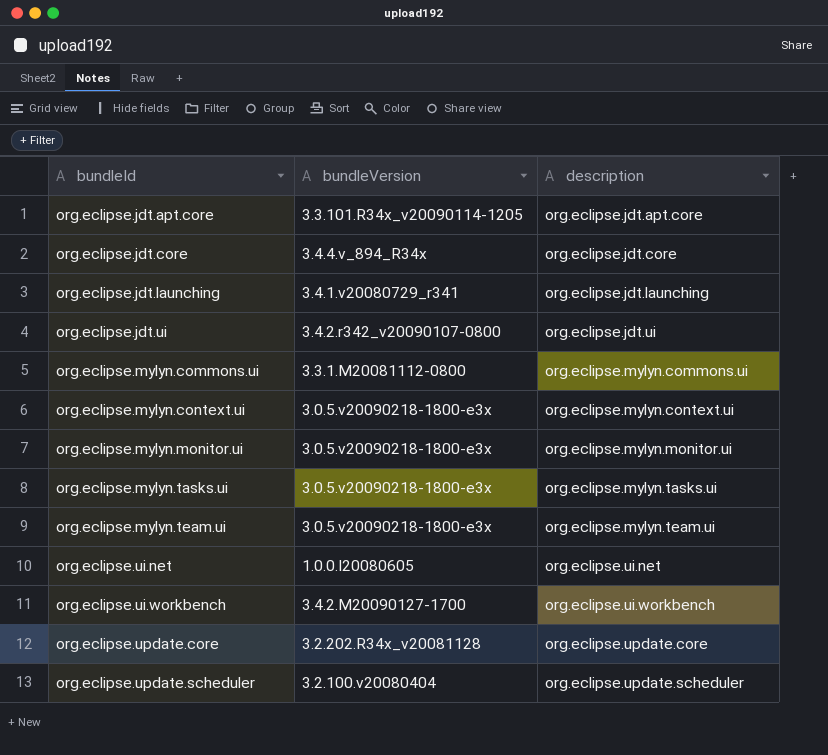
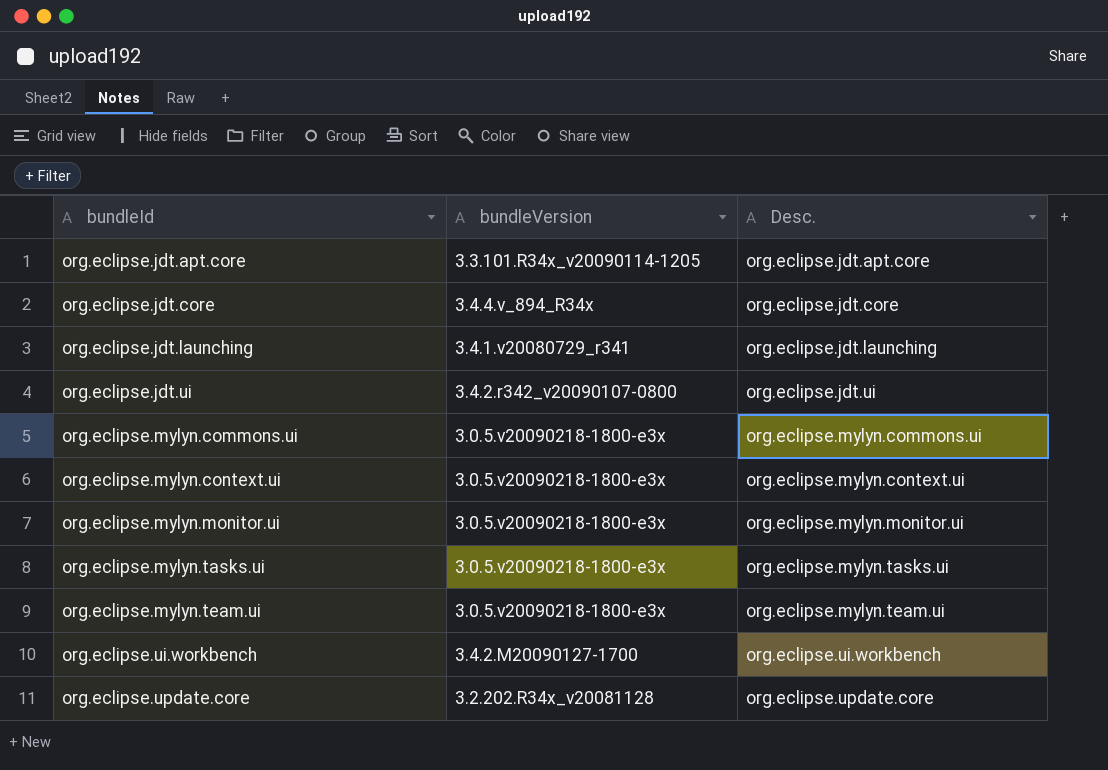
column name: description -> Desc.
row org.eclipse.ui.net: 1.0.0.I20080605 | org.eclipse.ui.net -> none
row org.eclipse.update.scheduler: 3.2.100.v20080404 | org.eclipse.update.scheduler -> none
org.eclipse.mylyn.commons.ui | bundleVersion: 3.3.1.M20081112-0800 -> 3.0.5.v20090218-1800-e3x

